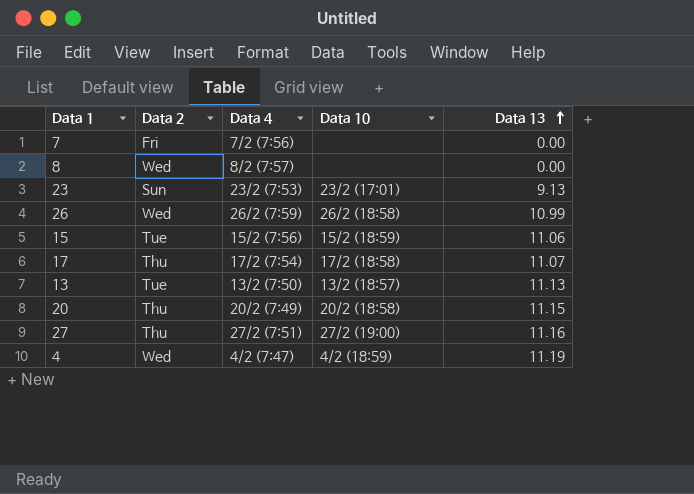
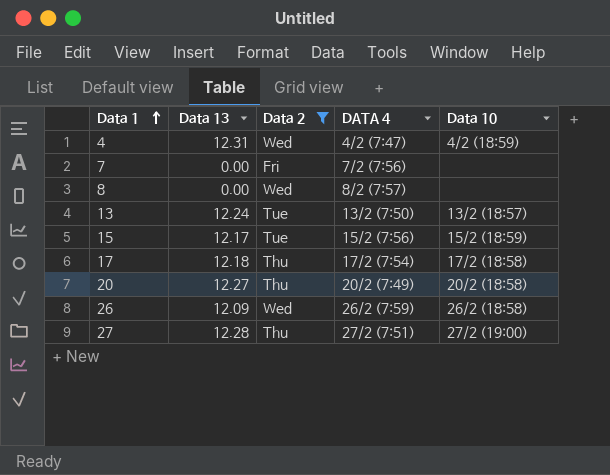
filter: none -> Data 2 != Sun
row order: Data 13 ascending -> Data 1 ascending
column Data 13 | position: 5 -> 2
column name: Data 4 -> DATA 4
4 | Data 13: 11.19 -> 12.31
13 | Data 13: 11.13 -> 12.24
15 | Data 13: 11.06 -> 12.17
17 | Data 13: 11.07 -> 12.18
20 | Data 13: 11.15 -> 12.27
26 | Data 13: 10.99 -> 12.09
27 | Data 13: 11.16 -> 12.28

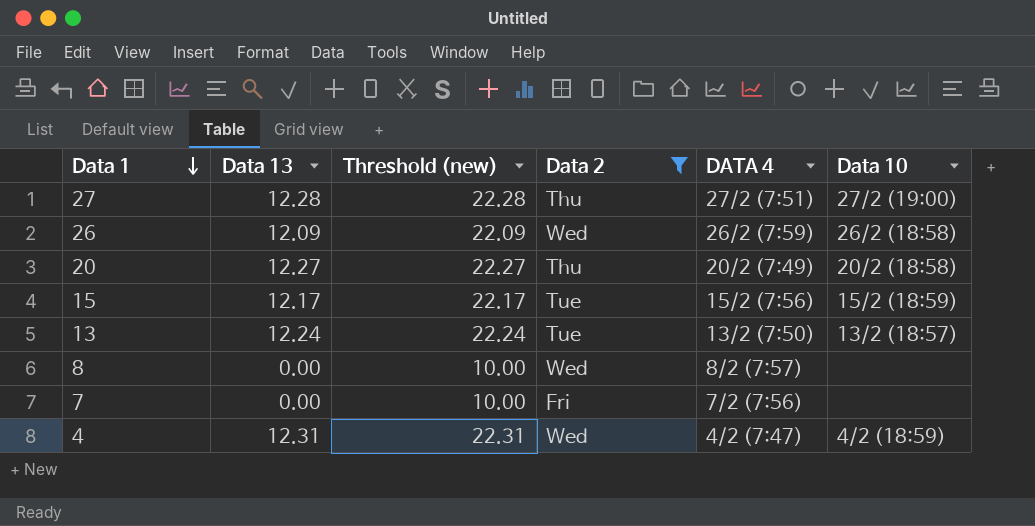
row order: Data 1 ascending -> Data 1 descending
column Threshold (new) | formula: none -> [Data 13] + 10
row 17: 12.18 | Thu | 17/2 (7:54) | 17/2 (18:58) -> none

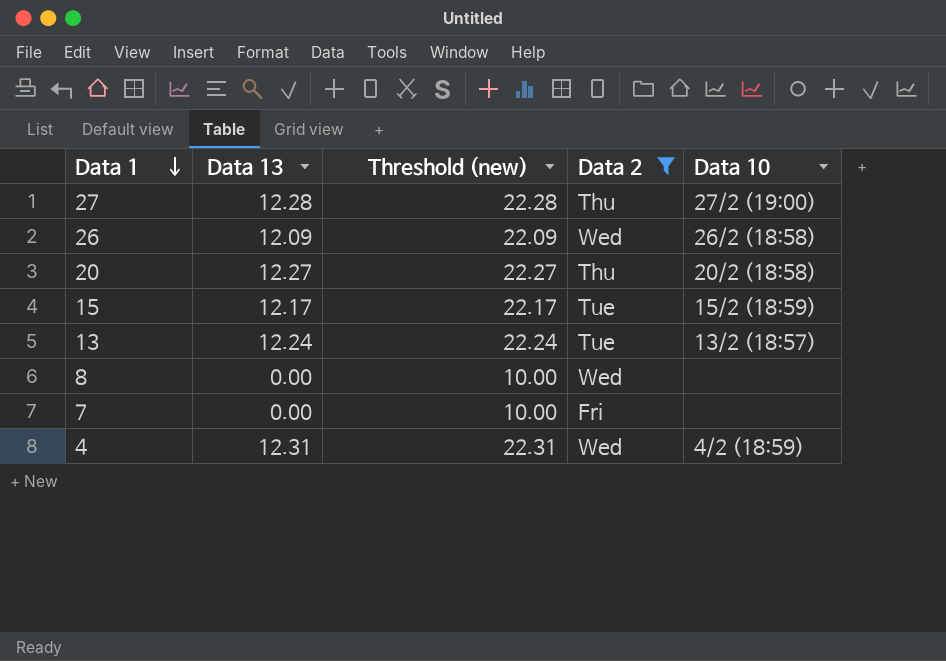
column DATA 4 | position: 5 -> none

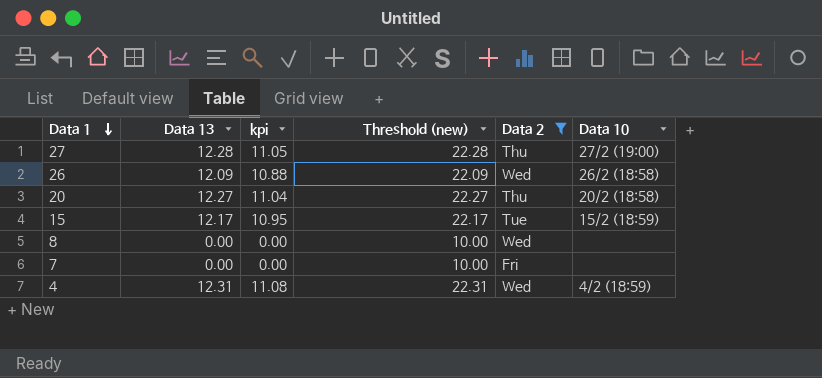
column kpi | formula: none -> [Data 13] * 0.9
row 13: 12.24 | 22.24 | Tue | 13/2 (18:57) -> none

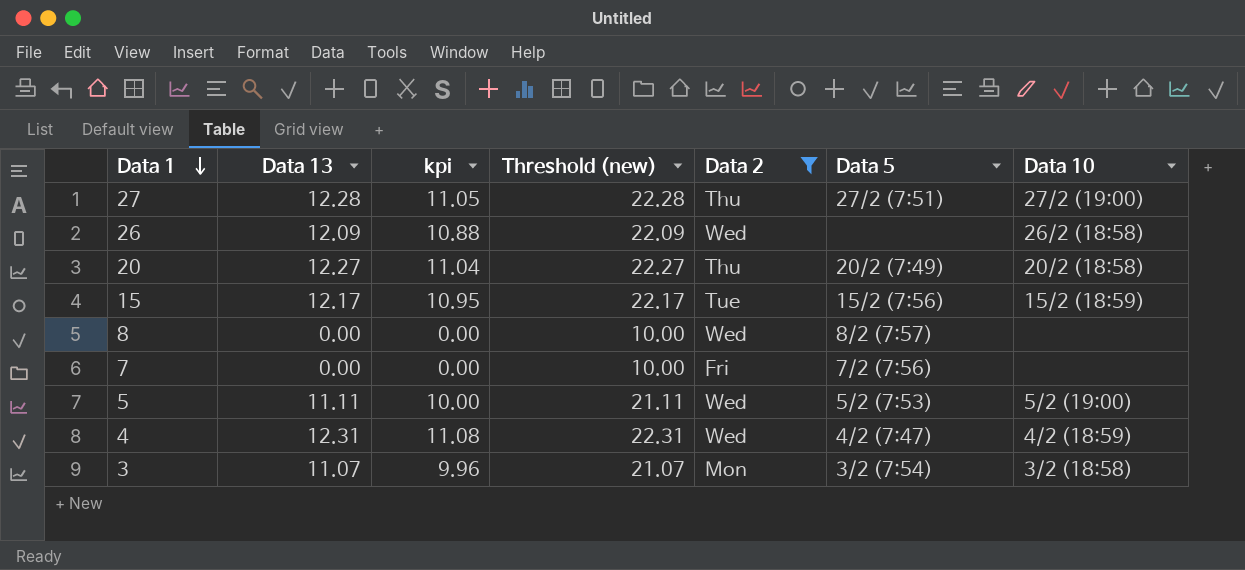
column Data 5 | position: none -> 6
row 5: none -> 11.11 | 10.00 | 21.11 | Wed | 5/2 (7:53) | 5/2 (19:00)
row 3: none -> 11.07 | 9.96 | 21.07 | Mon | 3/2 (7:54) | 3/2 (18:58)

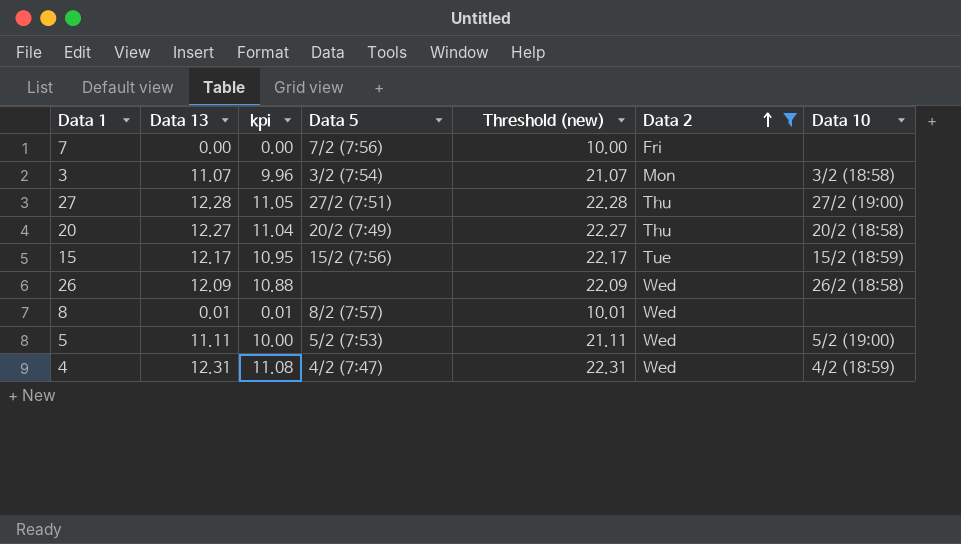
row order: Data 1 descending -> Data 2 ascending
column Data 5 | position: 6 -> 4
8 | Data 13: 0.00 -> 0.01
8 | kpi: 0.00 -> 0.01
8 | Threshold (new): 10.00 -> 10.01

